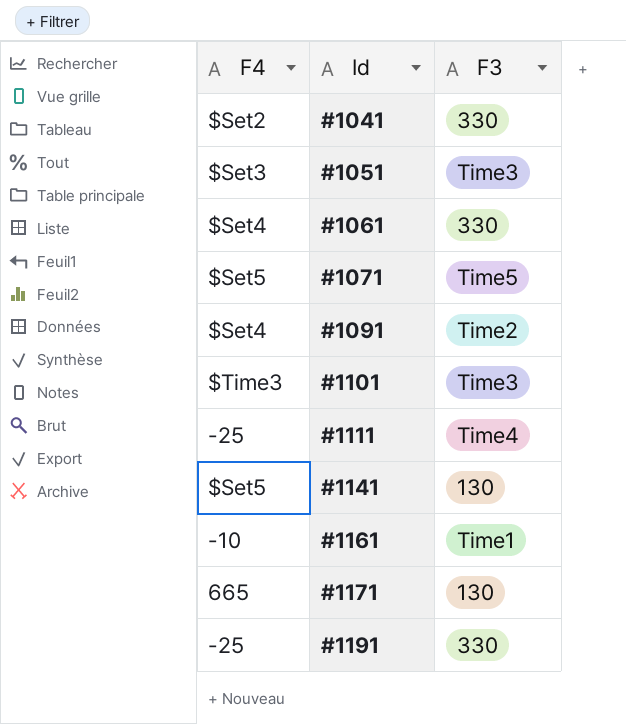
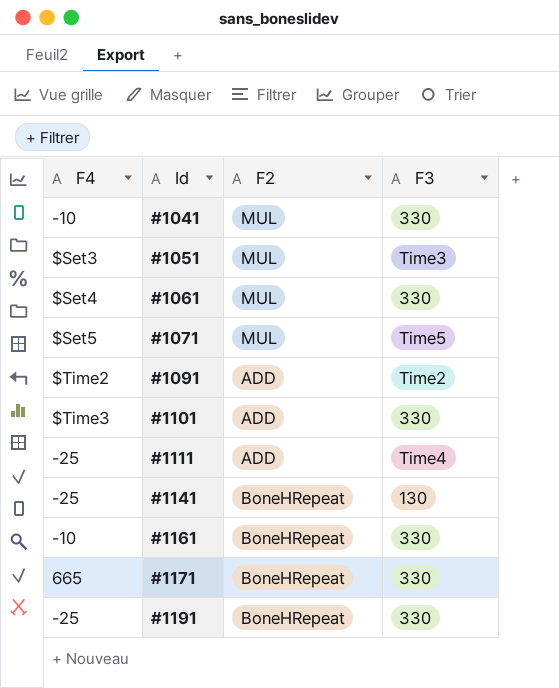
column F2 | position: none -> 3
#1041 | F4: $Set2 -> -10
#1091 | F4: $Set4 -> $Time2
#1101 | F3: Time3 -> 330
#1141 | F4: $Set5 -> -25
#1161 | F3: Time1 -> 330
#1171 | F3: 130 -> 330

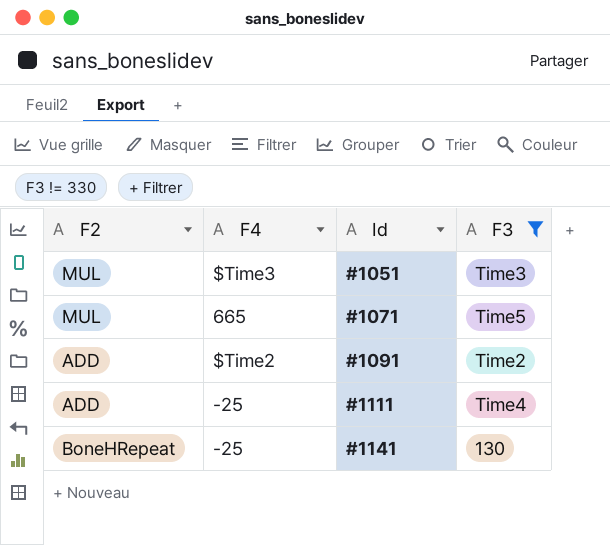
filter: none -> F3 != 330
column F2 | position: 3 -> 1
#1051 | F4: $Set3 -> $Time3
#1071 | F4: $Set5 -> 665

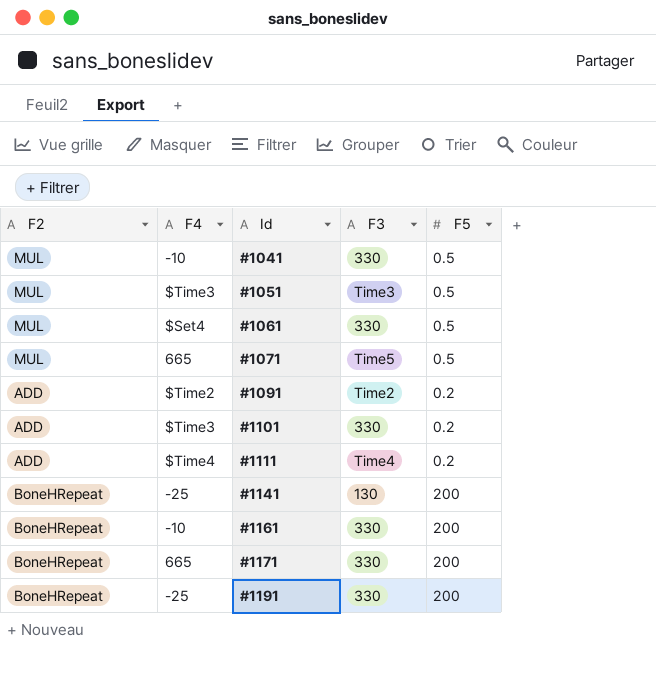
filter: F3 != 330 -> none
column F5 | position: none -> 5
#1111 | F4: -25 -> $Time4

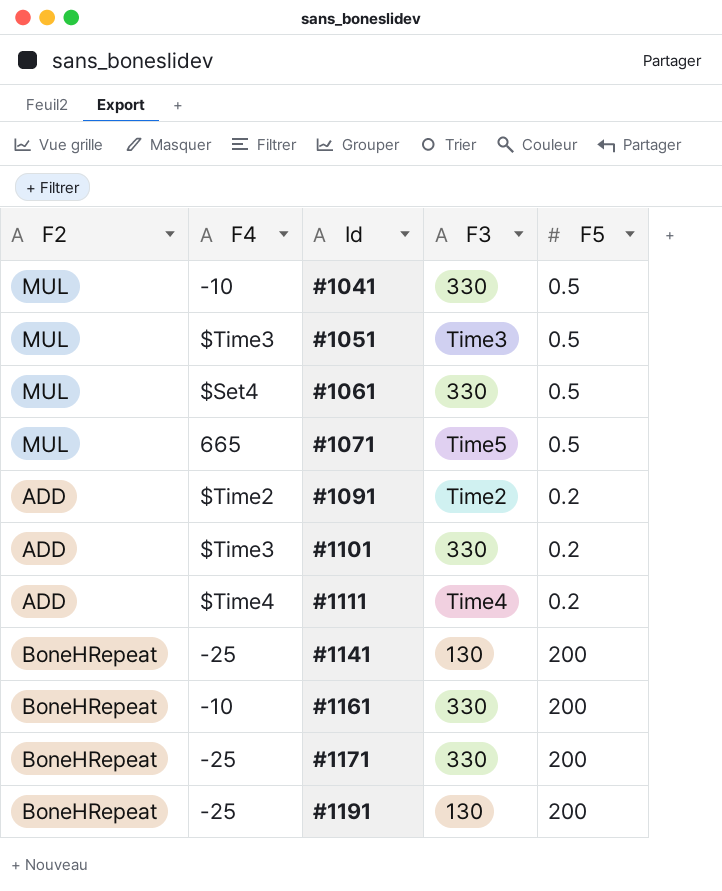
#1171 | F4: 665 -> -25
#1191 | F3: 330 -> 130

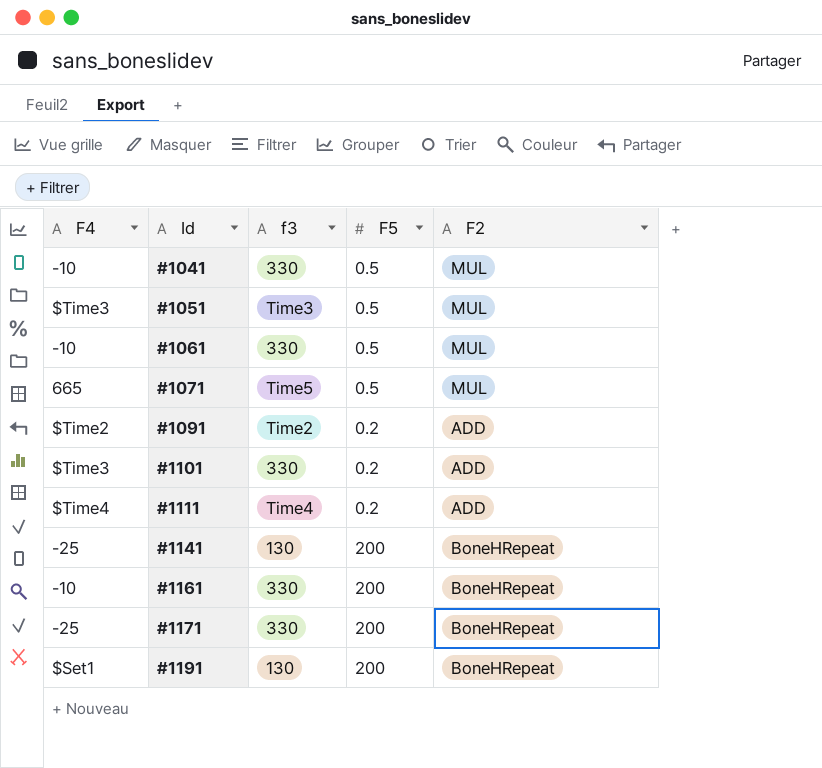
column name: F3 -> f3
column F2 | position: 1 -> 5
#1061 | F4: $Set4 -> -10
#1191 | F4: -25 -> $Set1

